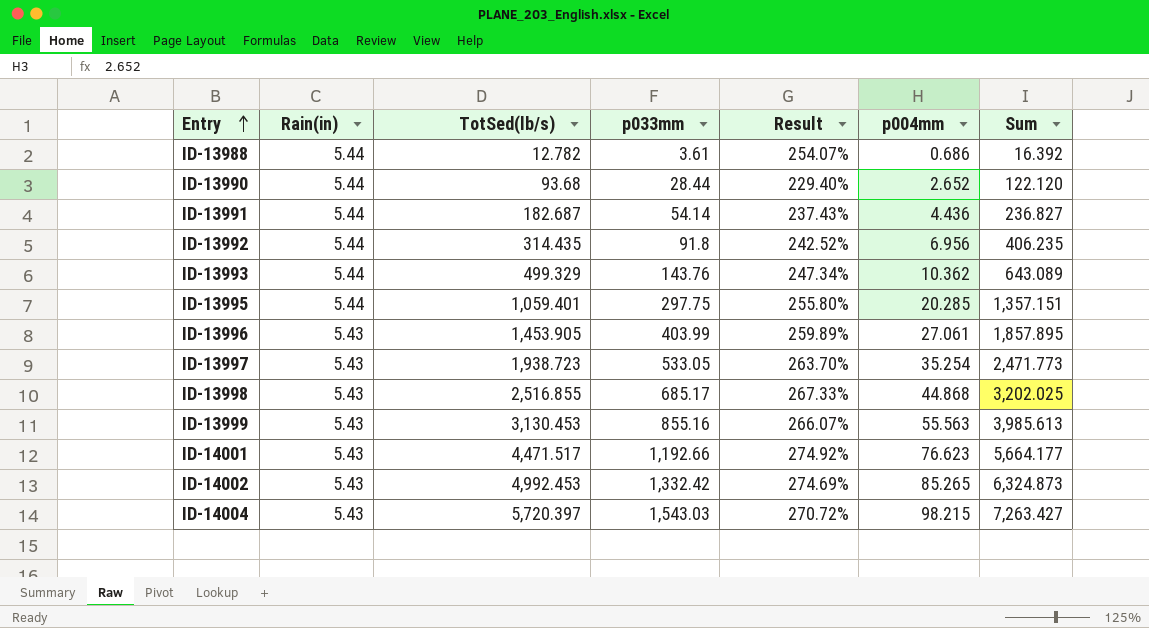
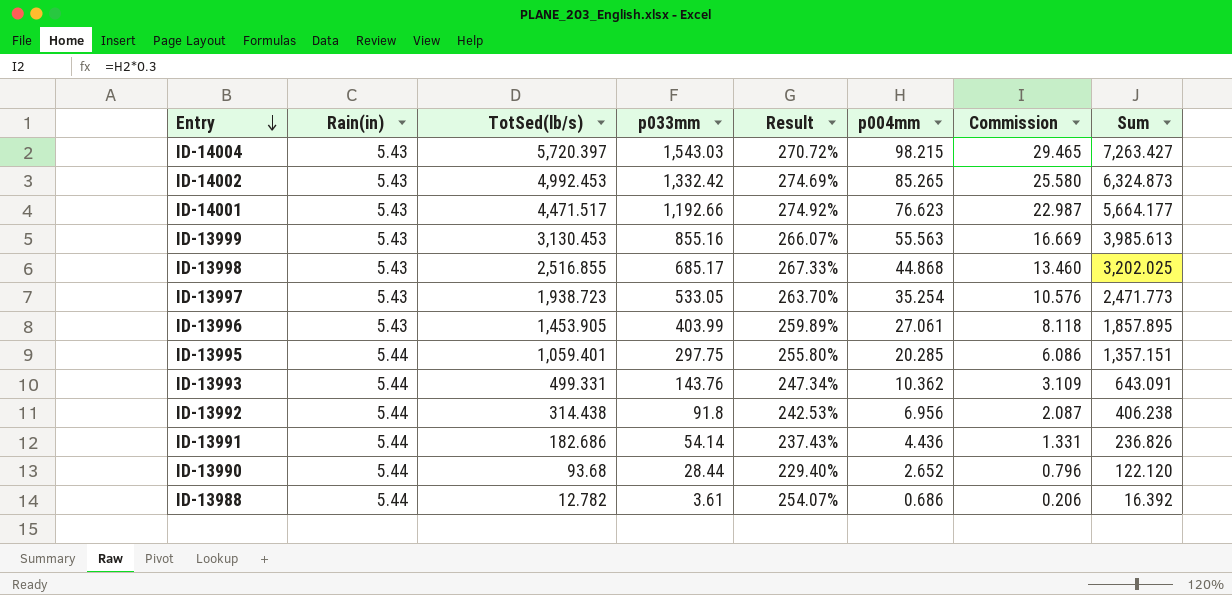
row order: Entry ascending -> Entry descending
column Commission | formula: none -> [p004mm] * 0.3
ID-13993 | TotSed(lb/s): 499.329 -> 499.331
ID-13993 | Sum: 643.089 -> 643.091
ID-13992 | TotSed(lb/s): 314.435 -> 314.438
ID-13992 | Result: 242.52% -> 242.53%
ID-13992 | Sum: 406.235 -> 406.238
ID-13991 | TotSed(lb/s): 182.687 -> 182.686
ID-13991 | Sum: 236.827 -> 236.826

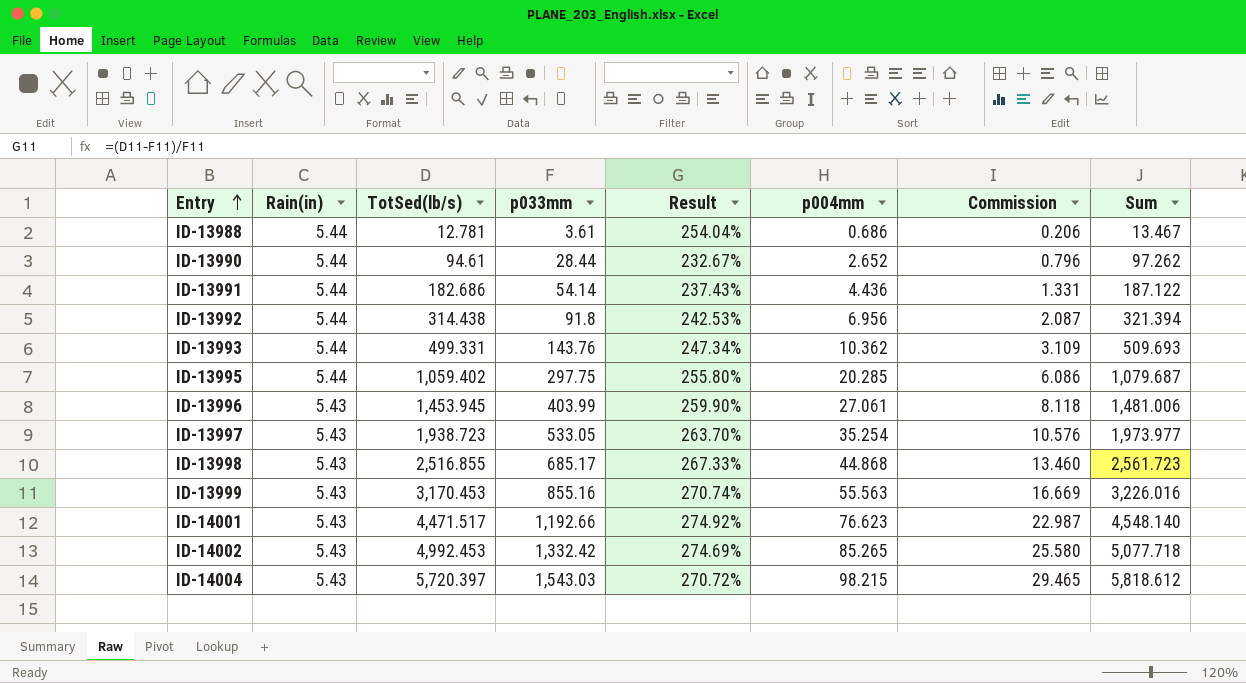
row order: Entry descending -> Entry ascending
column Sum | formula: [TotSed(lb/s)] + [p033mm] -> [TotSed(lb/s)] + [p004mm]
ID-13988 | TotSed(lb/s): 12.782 -> 12.781
ID-13988 | Result: 254.07% -> 254.04%
ID-13990 | TotSed(lb/s): 93.68 -> 94.61
ID-13990 | Result: 229.40% -> 232.67%
ID-13995 | TotSed(lb/s): 1,059.401 -> 1,059.402
ID-13996 | TotSed(lb/s): 1,453.905 -> 1,453.945
ID-13996 | Result: 259.89% -> 259.90%
ID-13999 | TotSed(lb/s): 3,130.453 -> 3,170.453
ID-13999 | Result: 266.07% -> 270.74%

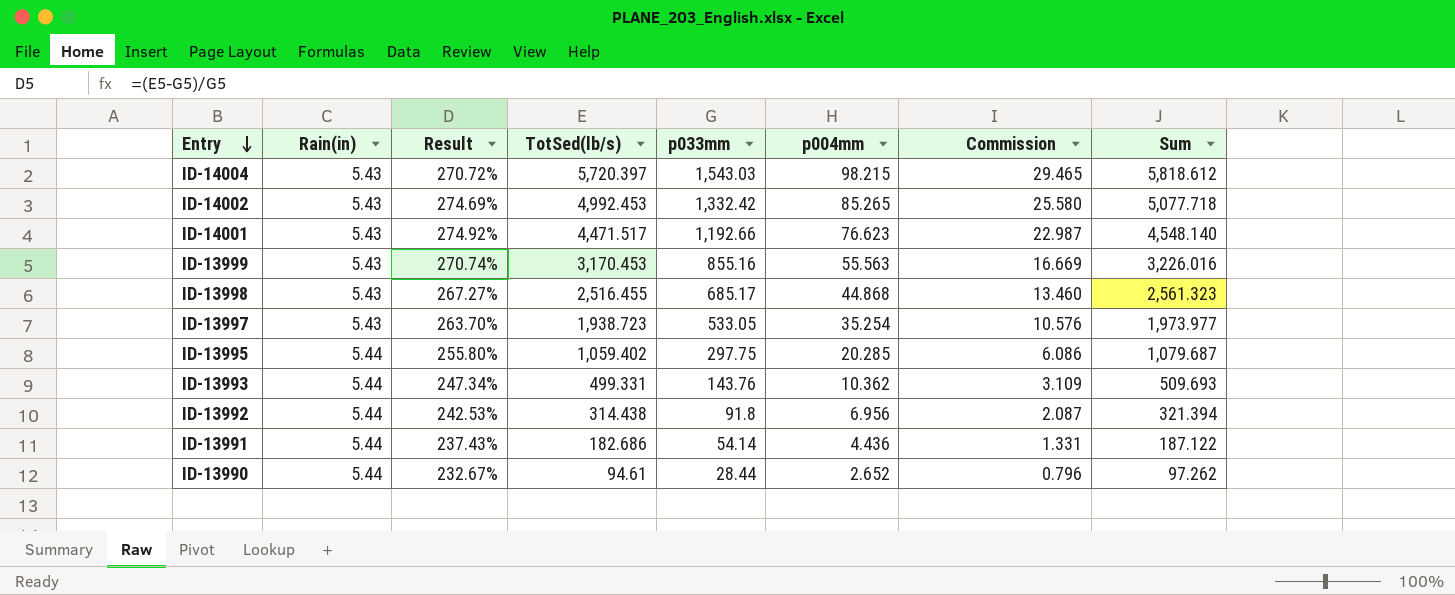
row order: Entry ascending -> Entry descending
column Result | position: 5 -> 3
row ID-13988: 5.44 | 12.781 | 3.61 | 254.04% | 0.686 | 0.206 | 13.467 -> none
row ID-13996: 5.43 | 1,453.945 | 403.99 | 259.90% | 27.061 | 8.118 | 1,481.006 -> none
ID-13998 | Result: 267.33% -> 267.27%
ID-13998 | TotSed(lb/s): 2,516.855 -> 2,516.455
ID-13998 | Sum: 2,561.723 -> 2,561.323

